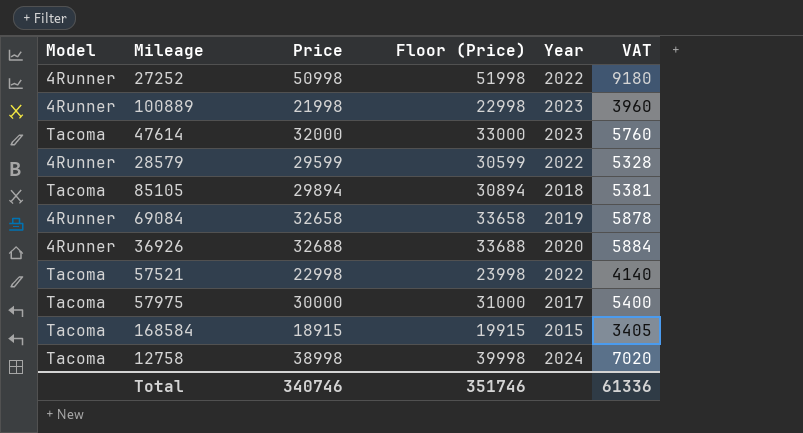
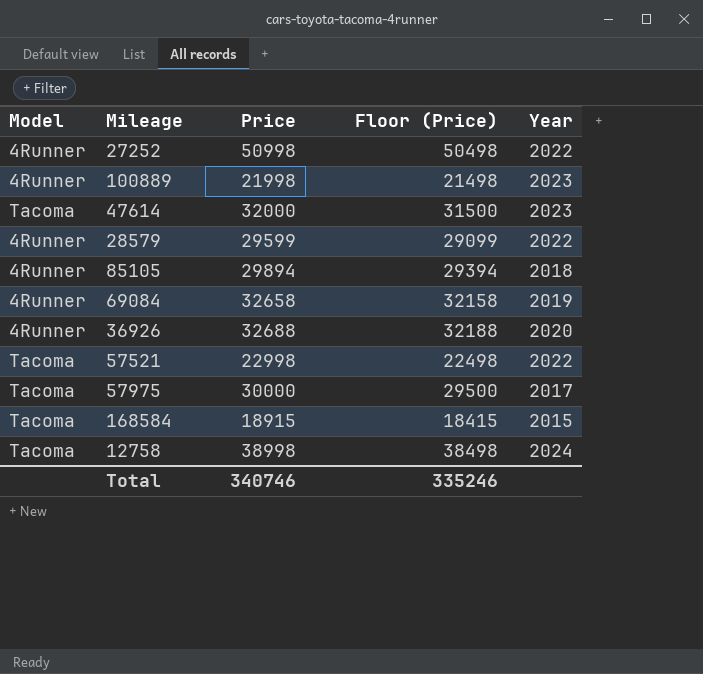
column VAT | formula: [Price] * 0.18 -> none
column Floor (Price) | formula: [Price] + 1000 -> [Price] - 500
85105 | Model: Tacoma -> 4Runner
Total | Floor (Price): 351746 -> 335246

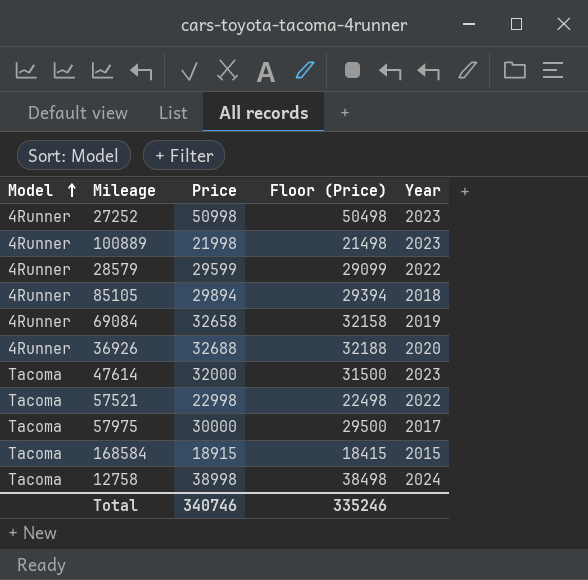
row order: none -> Model ascending
27252 | Year: 2022 -> 2023

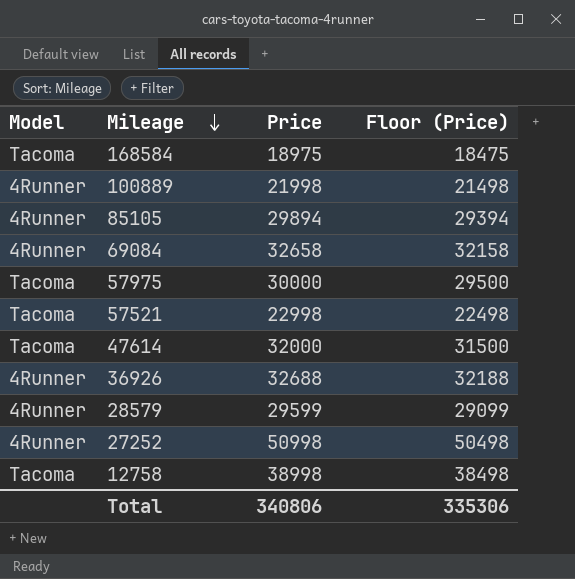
row order: Model ascending -> Mileage descending
column Year | position: 5 -> none
168584 | Price: 18915 -> 18975
168584 | Floor (Price): 18415 -> 18475
Total | Price: 340746 -> 340806
Total | Floor (Price): 335246 -> 335306

